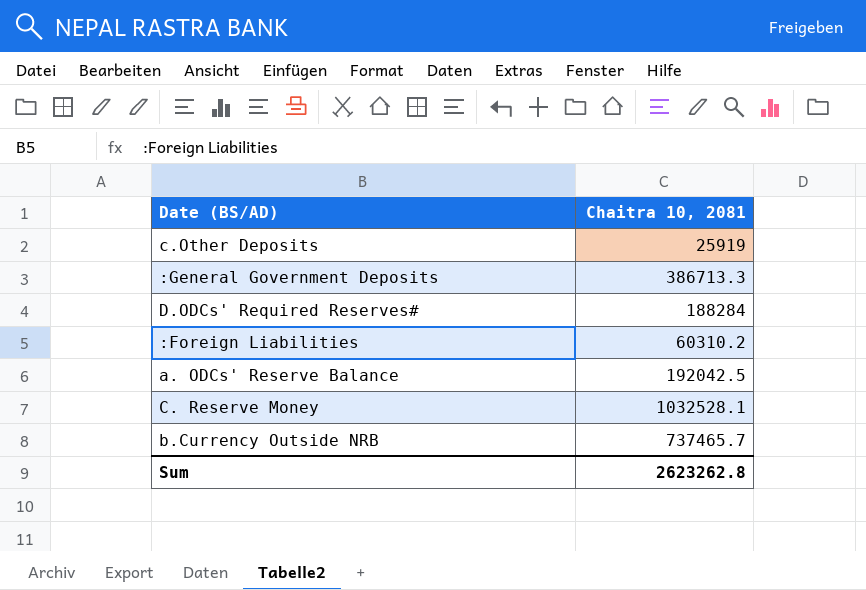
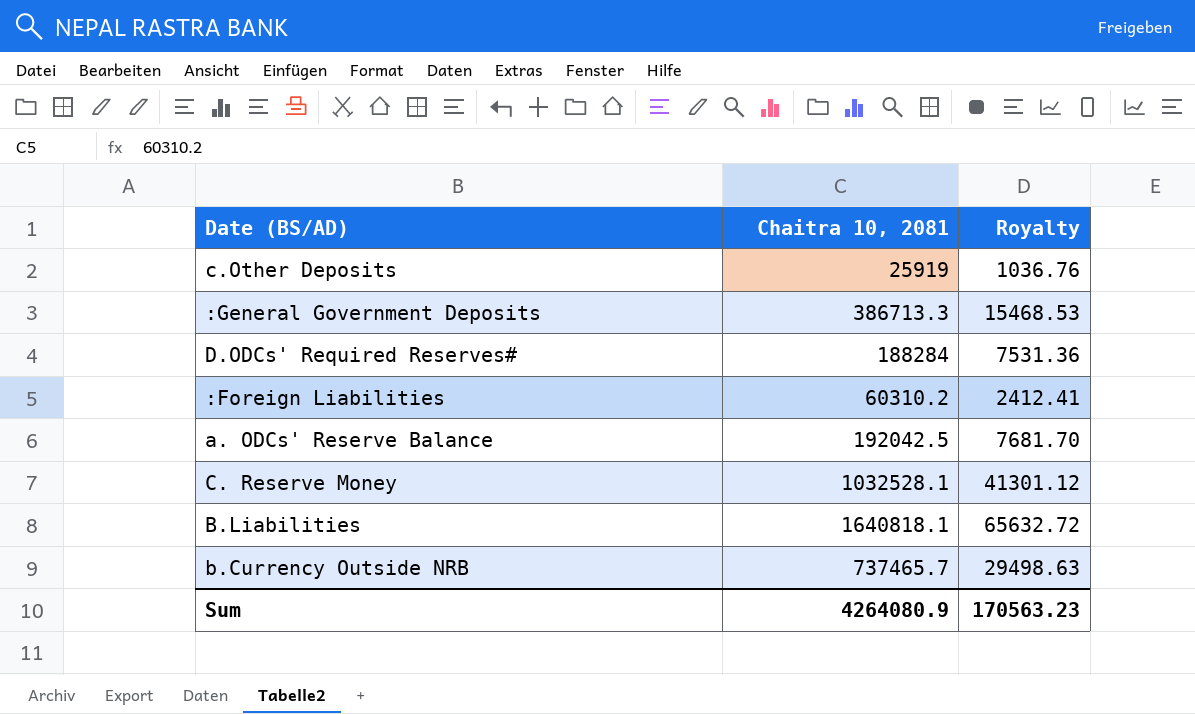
column Royalty | formula: none -> [Chaitra 10, 2081] * 0.04
row B.Liabilities: none -> 1640818.1 | 65632.72
Sum | Chaitra 10, 2081: 2623262.8 -> 4264080.9

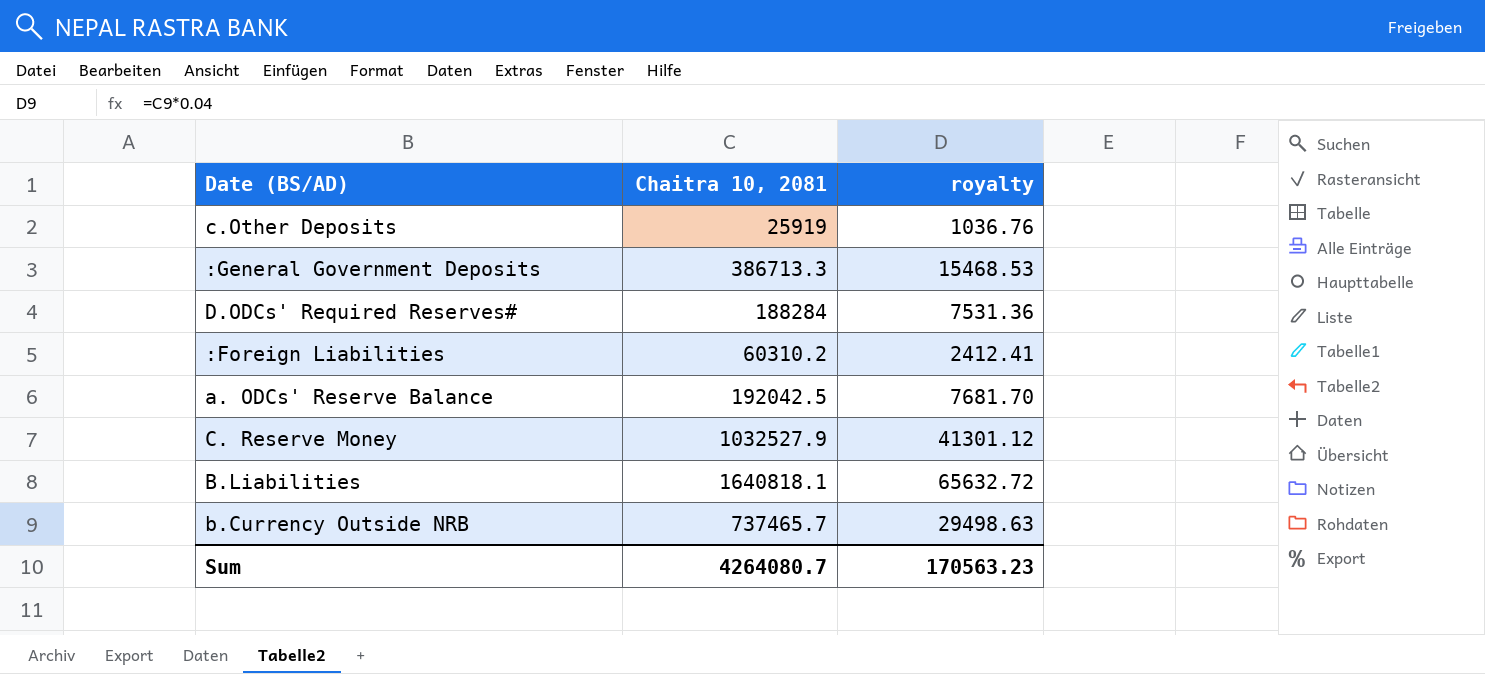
column name: Royalty -> royalty
C. Reserve Money | Chaitra 10, 2081: 1032528.1 -> 1032527.9
Sum | Chaitra 10, 2081: 4264080.9 -> 4264080.7

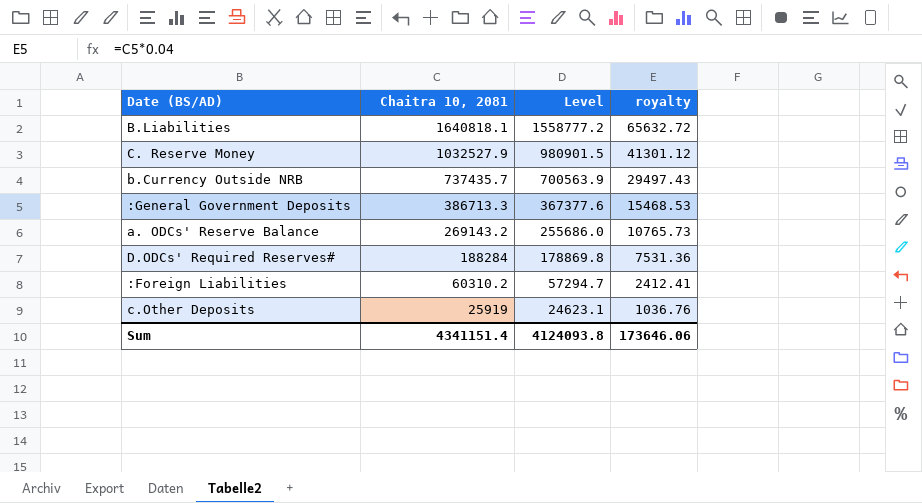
row order: none -> Chaitra 10, 2081 descending
column Level | formula: none -> [Chaitra 10, 2081] * 0.95
b.Currency Outside NRB | Chaitra 10, 2081: 737465.7 -> 737435.7
b.Currency Outside NRB | royalty: 29498.63 -> 29497.43
a. ODCs' Reserve Balance | Chaitra 10, 2081: 192042.5 -> 269143.2
a. ODCs' Reserve Balance | royalty: 7681.70 -> 10765.73
Sum | Chaitra 10, 2081: 4264080.7 -> 4341151.4
Sum | royalty: 170563.23 -> 173646.06

